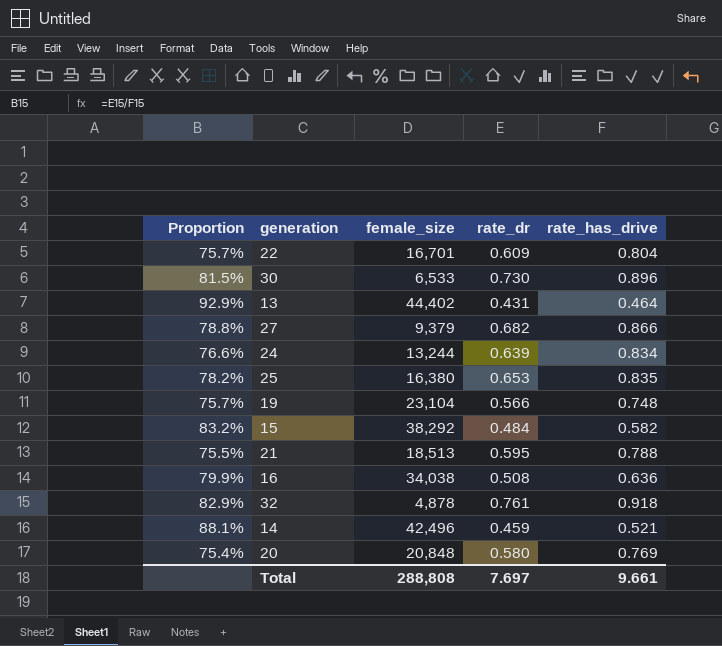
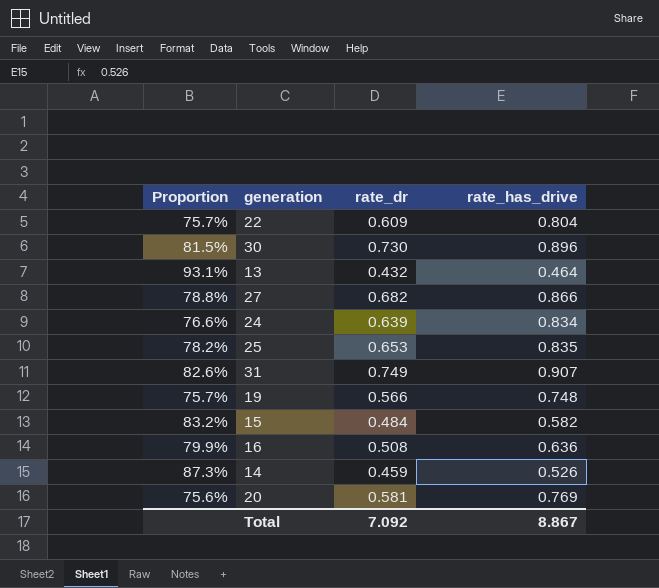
column female_size | position: 3 -> none
row 21: 75.5% | 18,513 | 0.595 | 0.788 -> none
row 32: 82.9% | 4,878 | 0.761 | 0.918 -> none
13 | Proportion: 92.9% -> 93.1%
13 | rate_dr: 0.431 -> 0.432
row 31: none -> 82.6% | 0.749 | 0.907
14 | Proportion: 88.1% -> 87.3%
14 | rate_has_drive: 0.521 -> 0.526
20 | Proportion: 75.4% -> 75.6%
20 | rate_dr: 0.580 -> 0.581
Total | rate_dr: 7.697 -> 7.092
Total | rate_has_drive: 9.661 -> 8.867

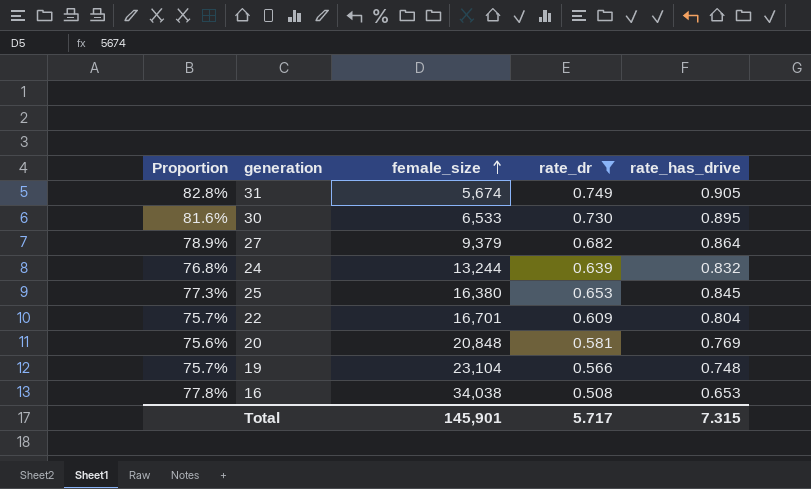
filter: none -> rate_dr >= 0.508
row order: none -> female_size ascending
column female_size | position: none -> 3
31 | Proportion: 82.6% -> 82.8%
31 | rate_has_drive: 0.907 -> 0.905
30 | Proportion: 81.5% -> 81.6%
30 | rate_has_drive: 0.896 -> 0.895
27 | Proportion: 78.8% -> 78.9%
27 | rate_has_drive: 0.866 -> 0.864
24 | Proportion: 76.6% -> 76.8%
24 | rate_has_drive: 0.834 -> 0.832
25 | Proportion: 78.2% -> 77.3%
25 | rate_has_drive: 0.835 -> 0.845
16 | Proportion: 79.9% -> 77.8%
16 | rate_has_drive: 0.636 -> 0.653
Total | rate_dr: 7.092 -> 5.717
Total | rate_has_drive: 8.867 -> 7.315

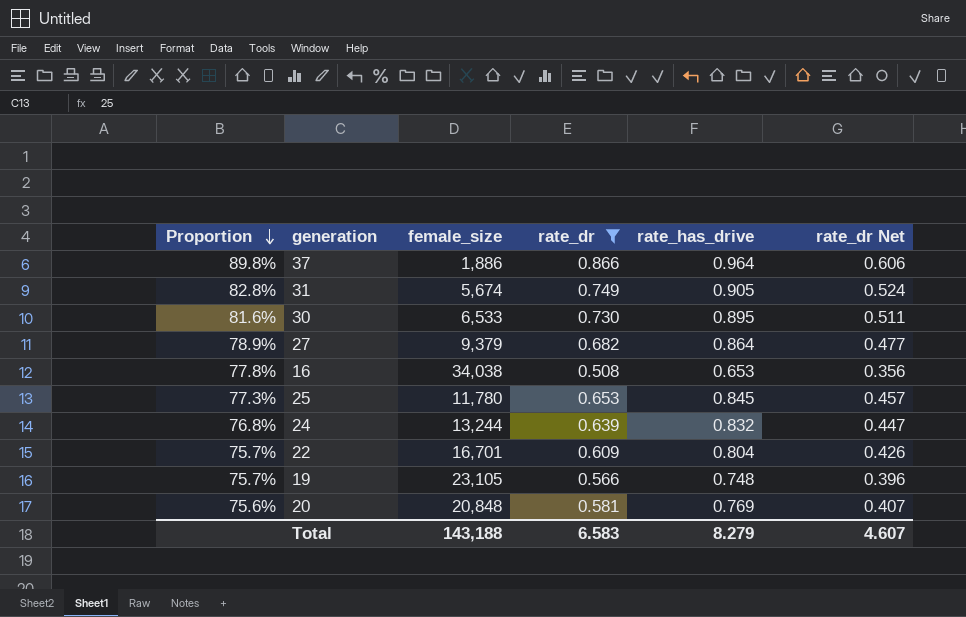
row order: female_size ascending -> Proportion descending
column rate_dr Net | formula: none -> [rate_dr] * 0.7
row 37: none -> 89.8% | 1,886 | 0.866 | 0.964 | 0.606
25 | female_size: 16,380 -> 11,780
19 | female_size: 23,104 -> 23,105
Total | female_size: 145,901 -> 143,188
Total | rate_dr: 5.717 -> 6.583
Total | rate_has_drive: 7.315 -> 8.279

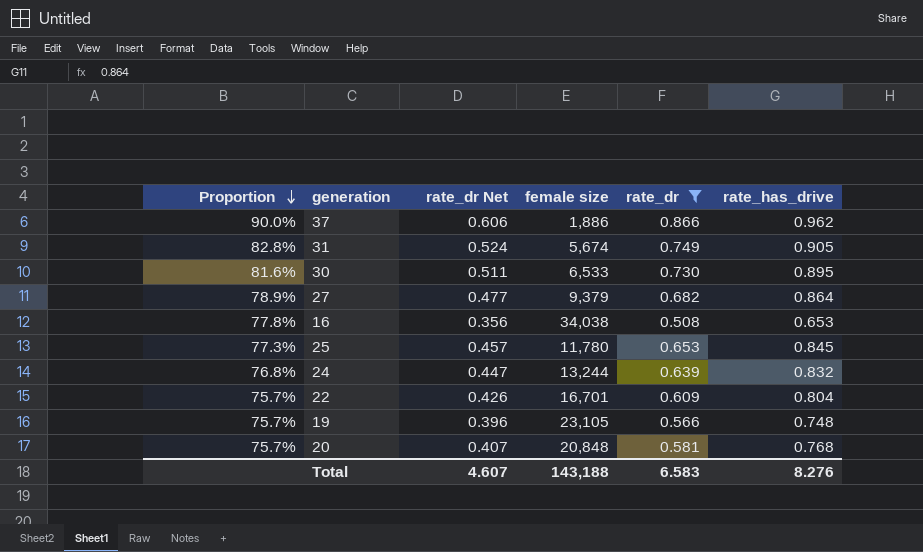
column rate_dr Net | position: 6 -> 3
column name: female_size -> female size
37 | Proportion: 89.8% -> 90.0%
37 | rate_has_drive: 0.964 -> 0.962
20 | Proportion: 75.6% -> 75.7%
20 | rate_has_drive: 0.769 -> 0.768
Total | rate_has_drive: 8.279 -> 8.276

